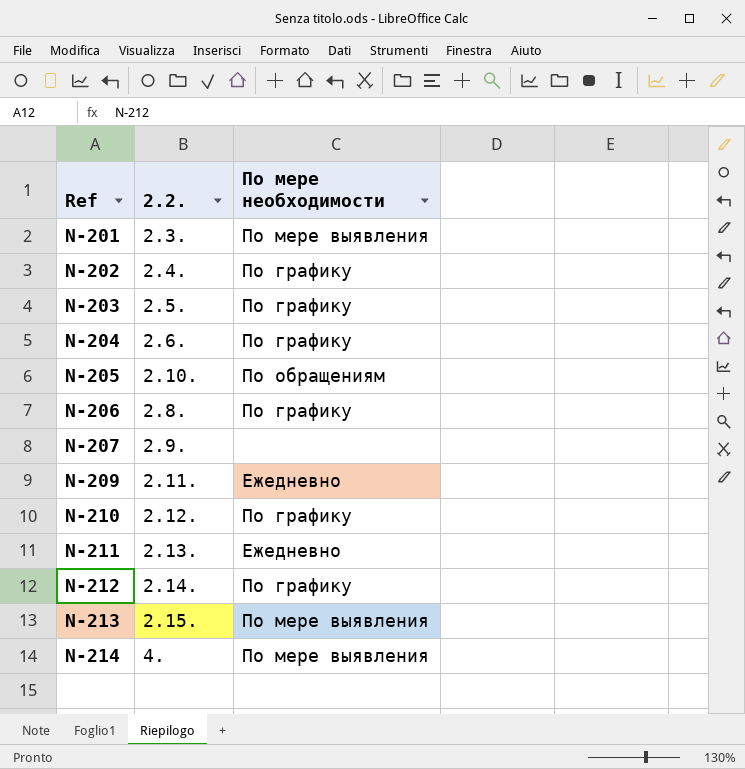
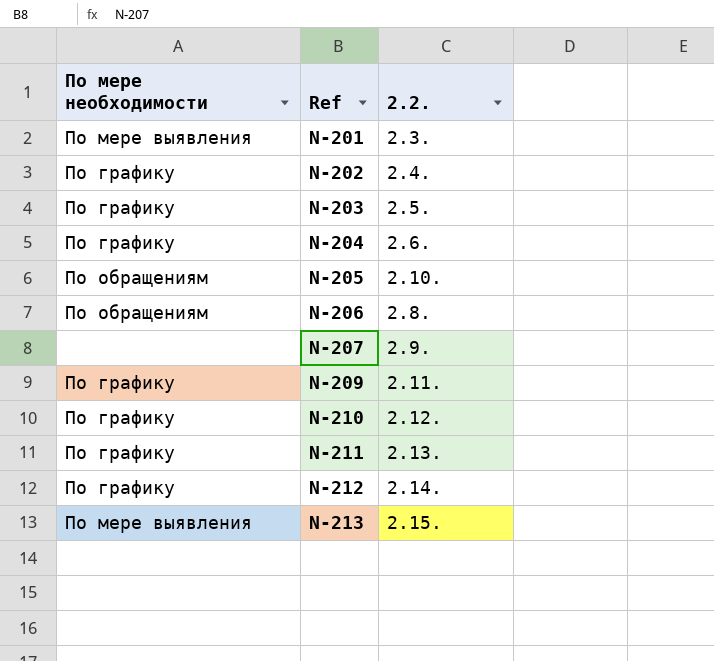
column По мере необходимости | position: 3 -> 1
row N-214: 4. | По мере выявления -> none
N-206 | По мере необходимости: По графику -> По обращениям
N-209 | По мере необходимости: Ежедневно -> По графику
N-211 | По мере необходимости: Ежедневно -> По графику

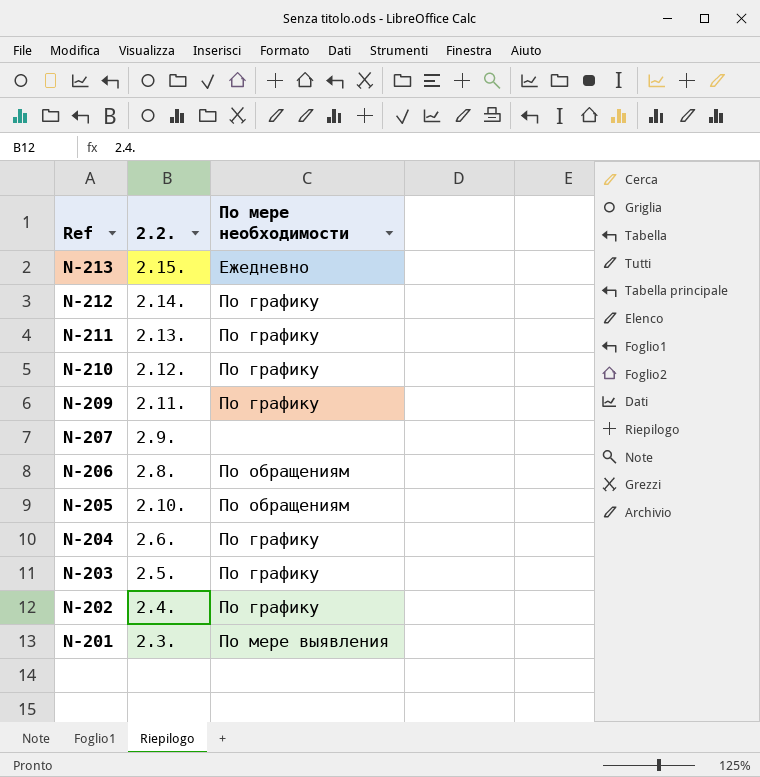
row order: Ref ascending -> Ref descending
column По мере необходимости | position: 1 -> 3
N-213 | По мере необходимости: По мере выявления -> Ежедневно

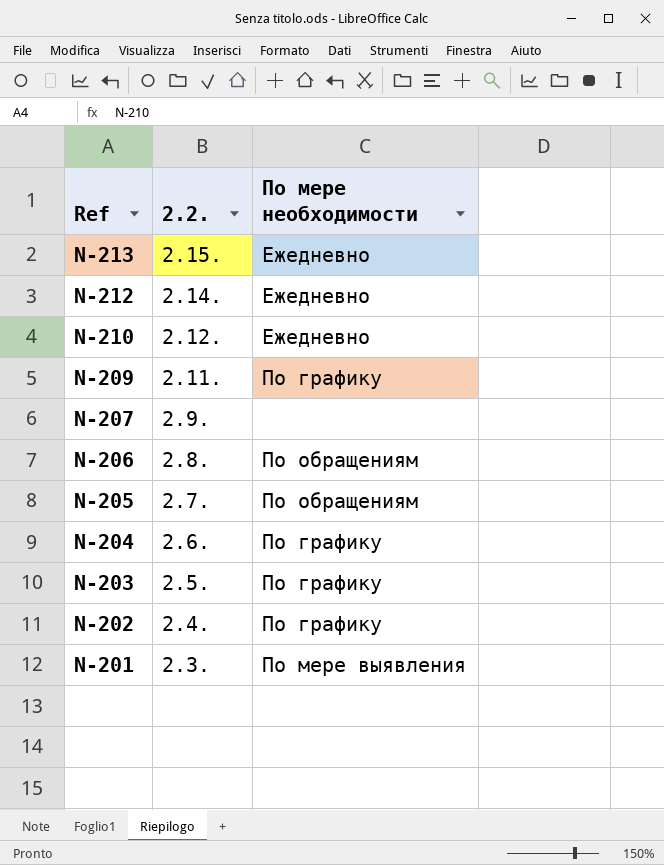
row N-211: 2.13. | По графику -> none
N-212 | По мере необходимости: По графику -> Ежедневно
N-210 | По мере необходимости: По графику -> Ежедневно
N-205 | 2.2.: 2.10. -> 2.7.

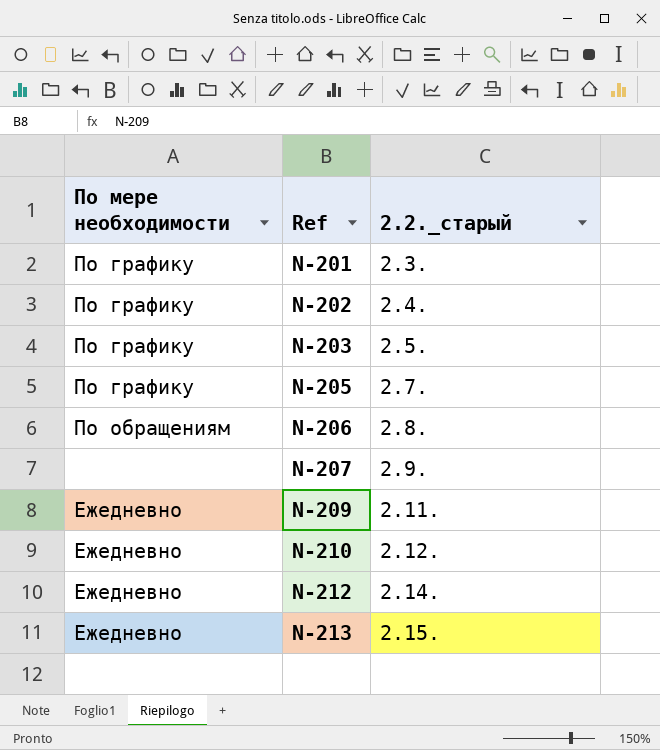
row order: Ref descending -> Ref ascending
column По мере необходимости | position: 3 -> 1
column name: 2.2. -> 2.2._старый
row N-204: 2.6. | По графику -> none
N-201 | По мере необходимости: По мере выявления -> По графику
N-205 | По мере необходимости: По обращениям -> По графику
N-209 | По мере необходимости: По графику -> Ежедневно

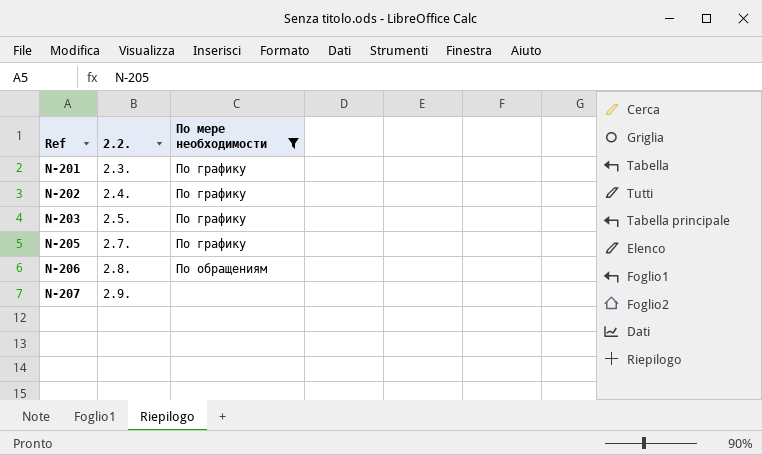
filter: none -> По мере необходимости != Ежедневно
column name: 2.2._старый -> 2.2.
column По мере необходимости | position: 1 -> 3

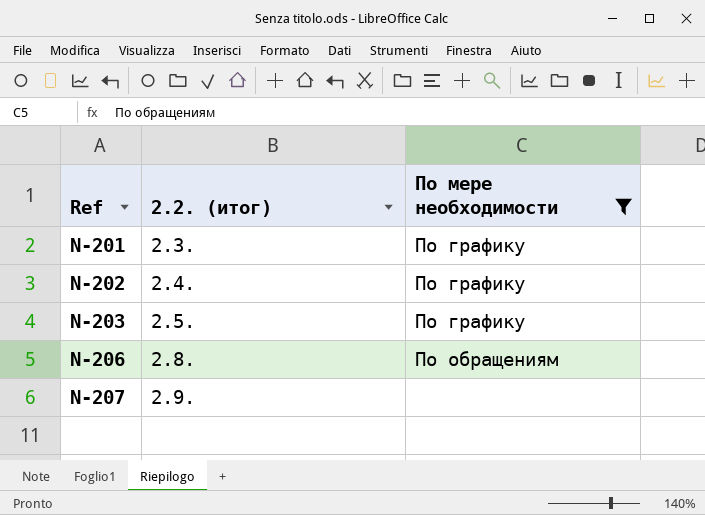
column name: 2.2. -> 2.2. (итог)
row N-205: 2.7. | По графику -> none

